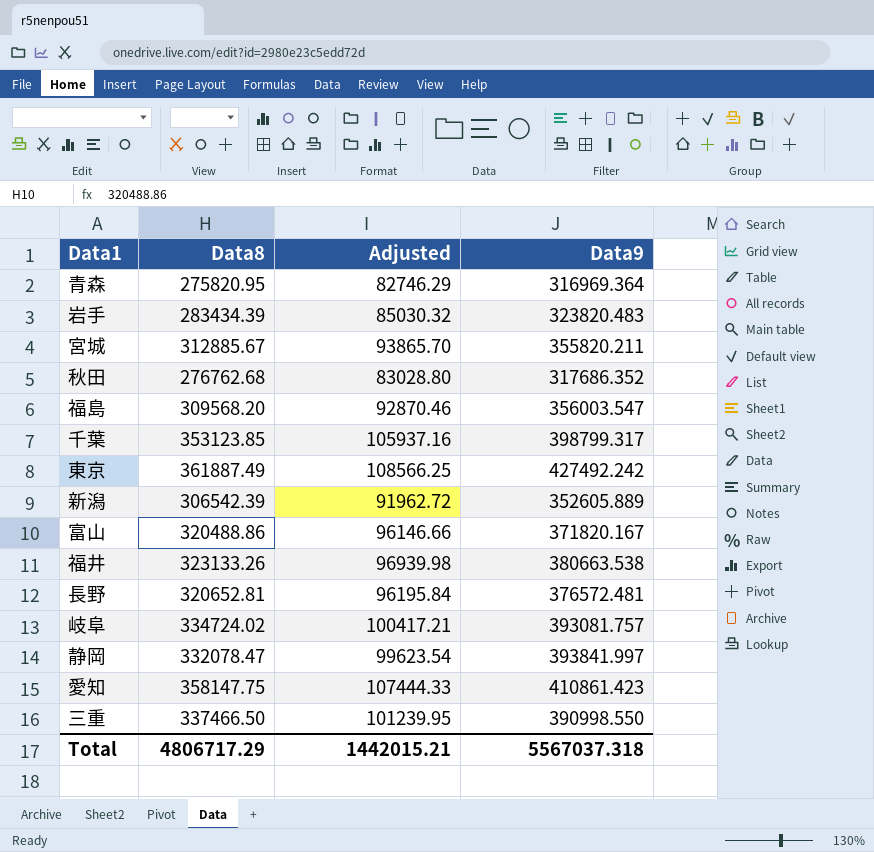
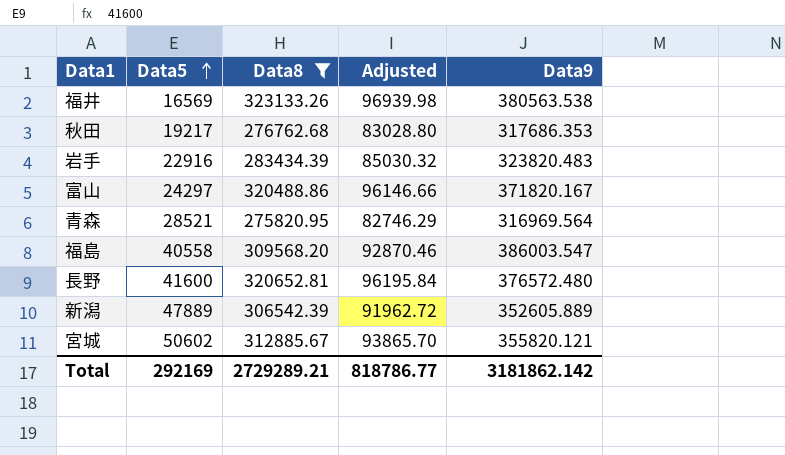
filter: none -> Data8 <= 323133.26
row order: none -> Data5 ascending
column Data5 | position: none -> 2
福井 | Data9: 380663.538 -> 380563.538
秋田 | Data9: 317686.352 -> 317686.353
青森 | Data9: 316969.364 -> 316969.564
福島 | Data9: 356003.547 -> 386003.547
長野 | Data9: 376572.481 -> 376572.480
宮城 | Data9: 355820.211 -> 355820.121
Total | Data8: 4806717.29 -> 2729289.21
Total | Adjusted: 1442015.21 -> 818786.77
Total | Data9: 5567037.318 -> 3181862.142

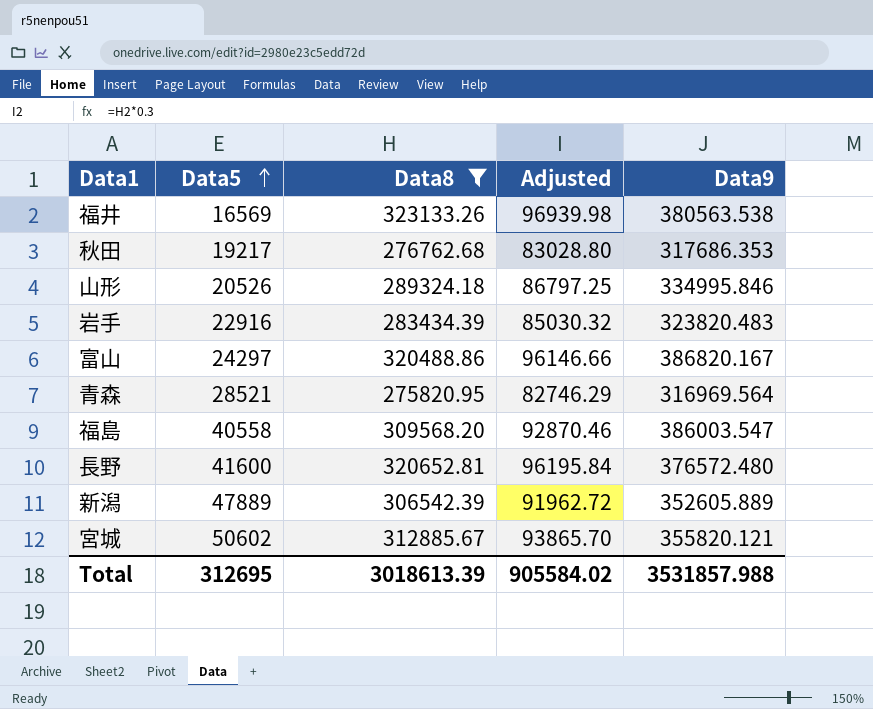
row 山形: none -> 20526 | 289324.18 | 86797.25 | 334995.846
富山 | Data9: 371820.167 -> 386820.167
Total | Data5: 292169 -> 312695
Total | Data8: 2729289.21 -> 3018613.39
Total | Adjusted: 818786.77 -> 905584.02
Total | Data9: 3181862.142 -> 3531857.988

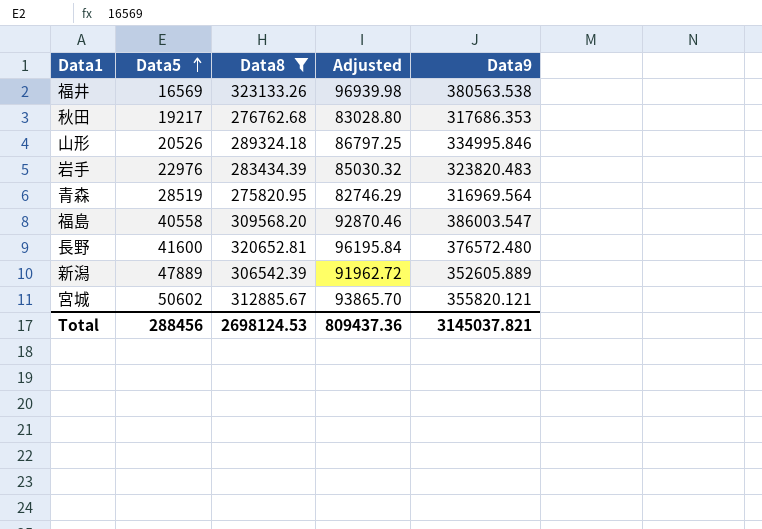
row 富山: 24297 | 320488.86 | 96146.66 | 386820.167 -> none
岩手 | Data5: 22916 -> 22976
青森 | Data5: 28521 -> 28519
Total | Data5: 312695 -> 288456
Total | Data8: 3018613.39 -> 2698124.53
Total | Adjusted: 905584.02 -> 809437.36
Total | Data9: 3531857.988 -> 3145037.821

